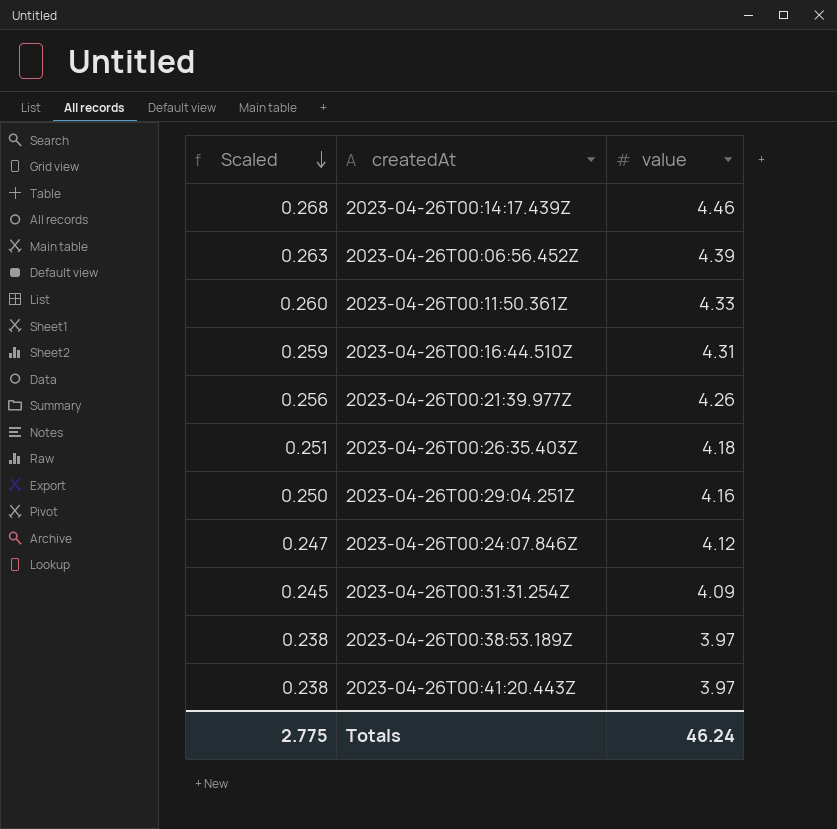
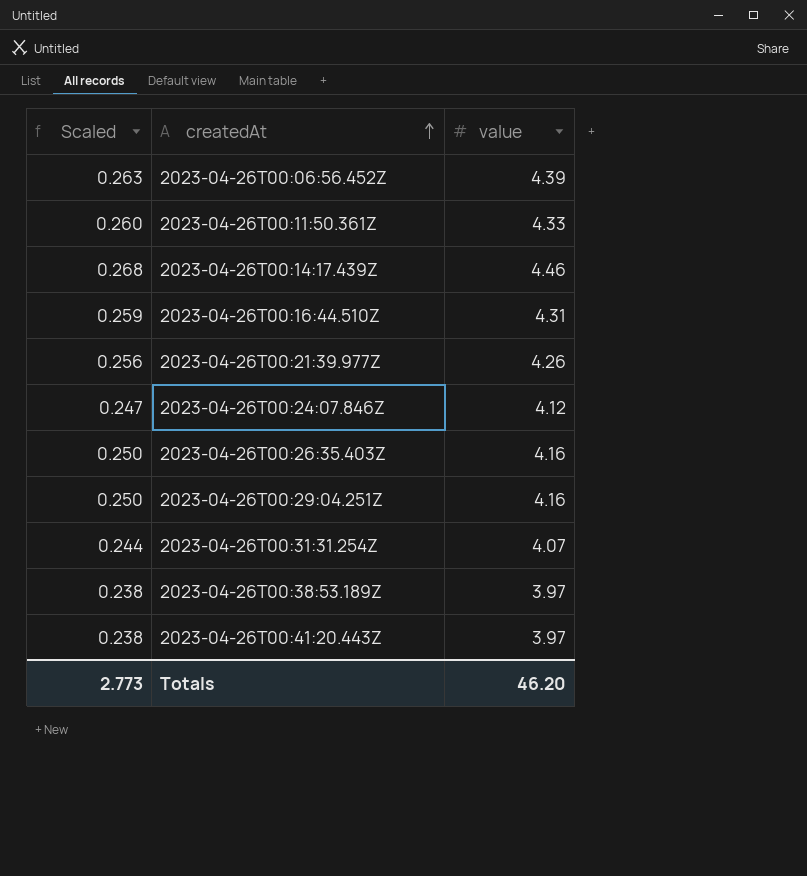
row order: Scaled descending -> createdAt ascending
2023-04-26T00:26:35.403Z | Scaled: 0.251 -> 0.250
2023-04-26T00:26:35.403Z | value: 4.18 -> 4.16
2023-04-26T00:31:31.254Z | Scaled: 0.245 -> 0.244
2023-04-26T00:31:31.254Z | value: 4.09 -> 4.07
Totals | Scaled: 2.775 -> 2.773
Totals | value: 46.24 -> 46.20

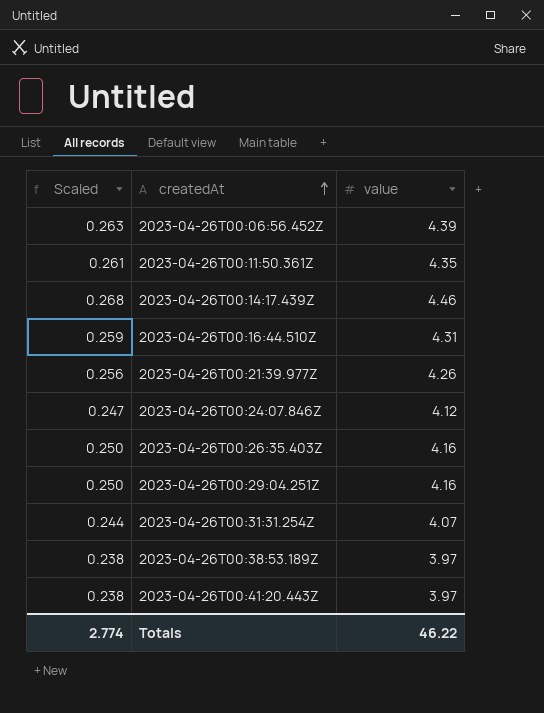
2023-04-26T00:11:50.361Z | Scaled: 0.260 -> 0.261
2023-04-26T00:11:50.361Z | value: 4.33 -> 4.35
Totals | Scaled: 2.773 -> 2.774
Totals | value: 46.20 -> 46.22

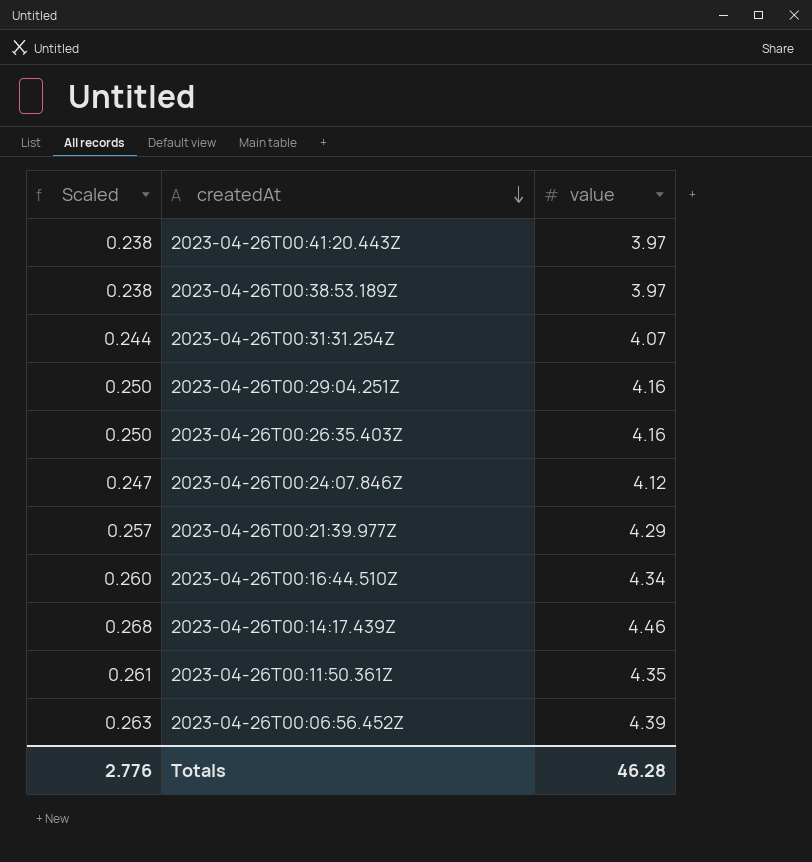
row order: createdAt ascending -> createdAt descending
2023-04-26T00:21:39.977Z | Scaled: 0.256 -> 0.257
2023-04-26T00:21:39.977Z | value: 4.26 -> 4.29
2023-04-26T00:16:44.510Z | Scaled: 0.259 -> 0.260
2023-04-26T00:16:44.510Z | value: 4.31 -> 4.34
Totals | Scaled: 2.774 -> 2.776
Totals | value: 46.22 -> 46.28

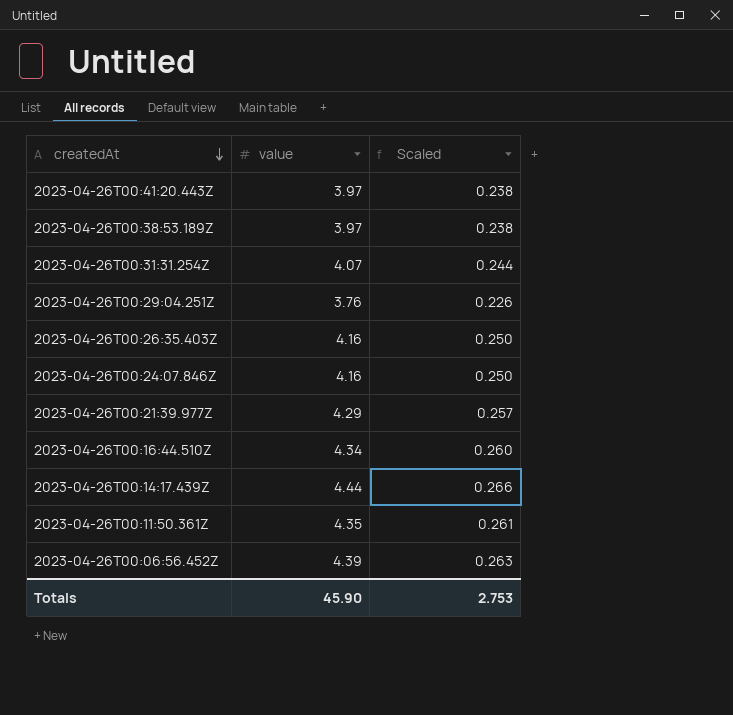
column Scaled | position: 1 -> 3
2023-04-26T00:29:04.251Z | value: 4.16 -> 3.76
2023-04-26T00:29:04.251Z | Scaled: 0.250 -> 0.226
2023-04-26T00:24:07.846Z | value: 4.12 -> 4.16
2023-04-26T00:24:07.846Z | Scaled: 0.247 -> 0.250
2023-04-26T00:14:17.439Z | value: 4.46 -> 4.44
2023-04-26T00:14:17.439Z | Scaled: 0.268 -> 0.266
Totals | value: 46.28 -> 45.90
Totals | Scaled: 2.776 -> 2.753

